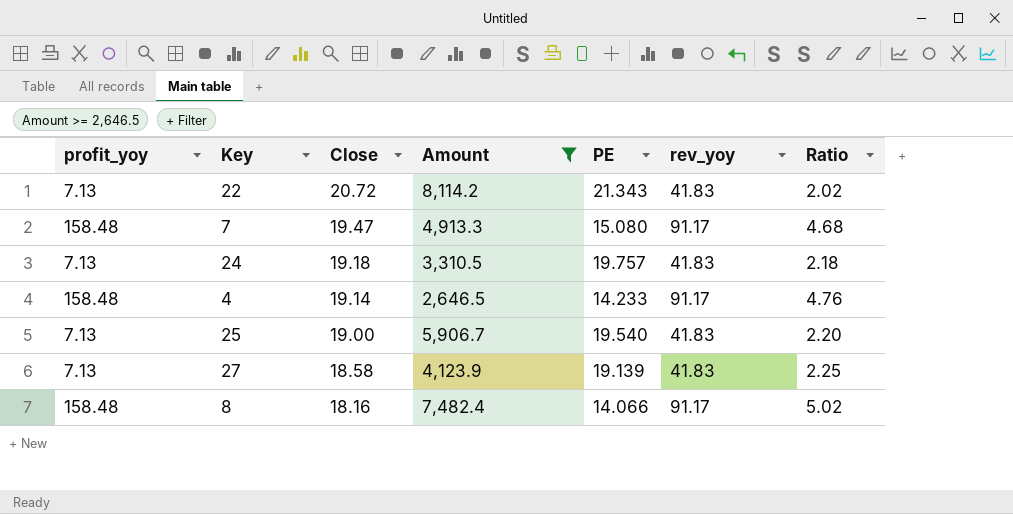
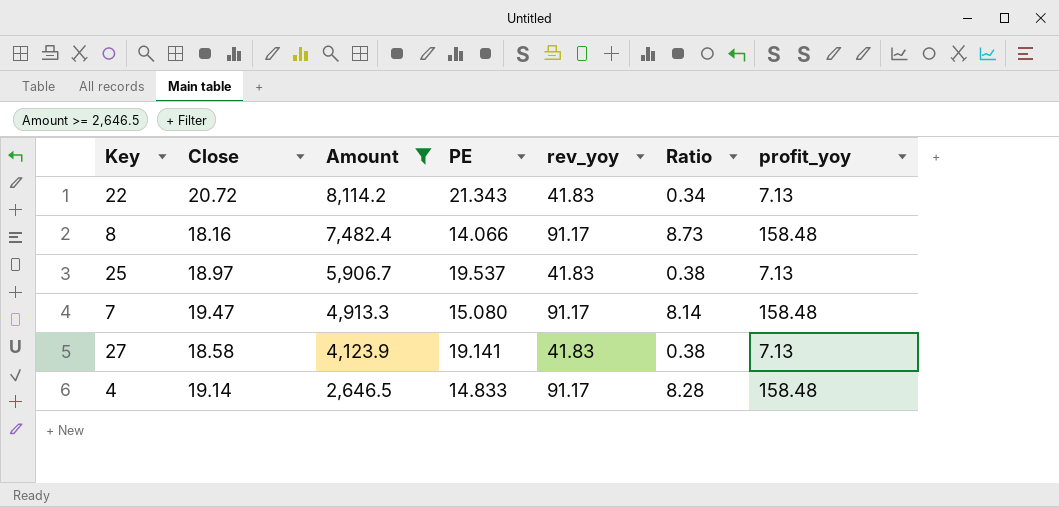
row order: Close descending -> Amount descending
column Ratio | formula: [rev_yoy] / [Close] -> [profit_yoy] / [Close]
column profit_yoy | position: 1 -> 7
row 24: 7.13 | 19.18 | 3,310.5 | 19.757 | 41.83 | 2.18 -> none
25 | Close: 19.00 -> 18.97
25 | PE: 19.540 -> 19.537
27 | PE: 19.139 -> 19.141
4 | PE: 14.233 -> 14.833

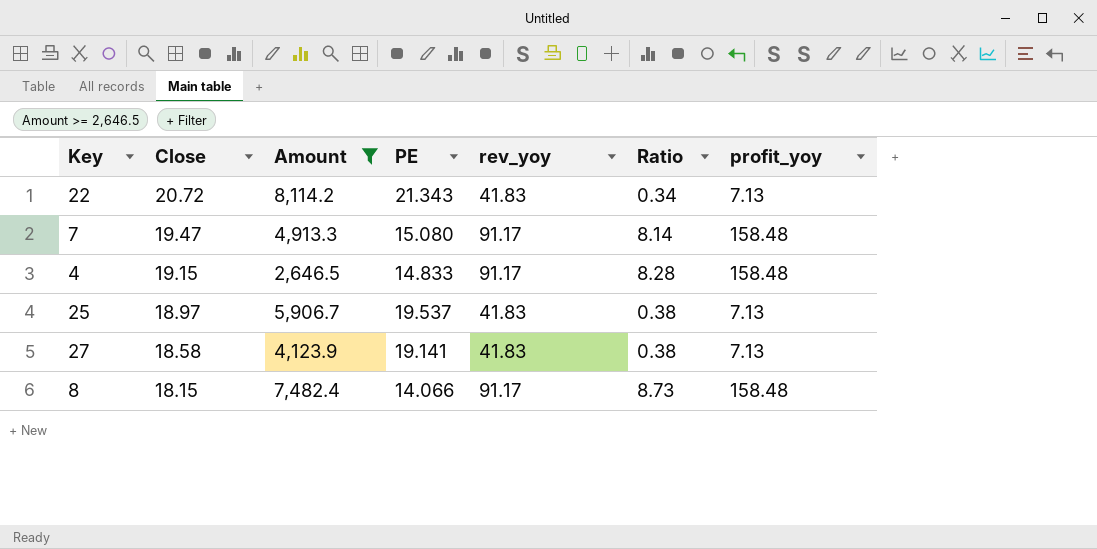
row order: Amount descending -> Close descending
4 | Close: 19.14 -> 19.15
8 | Close: 18.16 -> 18.15

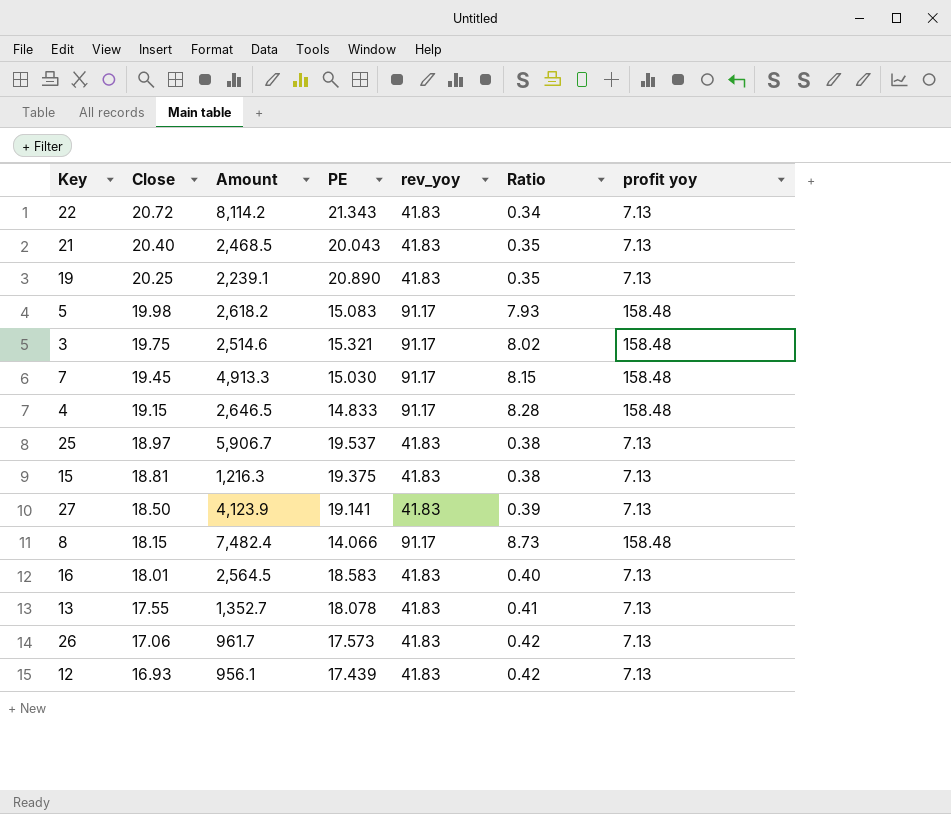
filter: Amount >= 2,646.5 -> none
column name: profit_yoy -> profit yoy
7 | Close: 19.47 -> 19.45
7 | PE: 15.080 -> 15.030
7 | Ratio: 8.14 -> 8.15
27 | Close: 18.58 -> 18.50
27 | Ratio: 0.38 -> 0.39

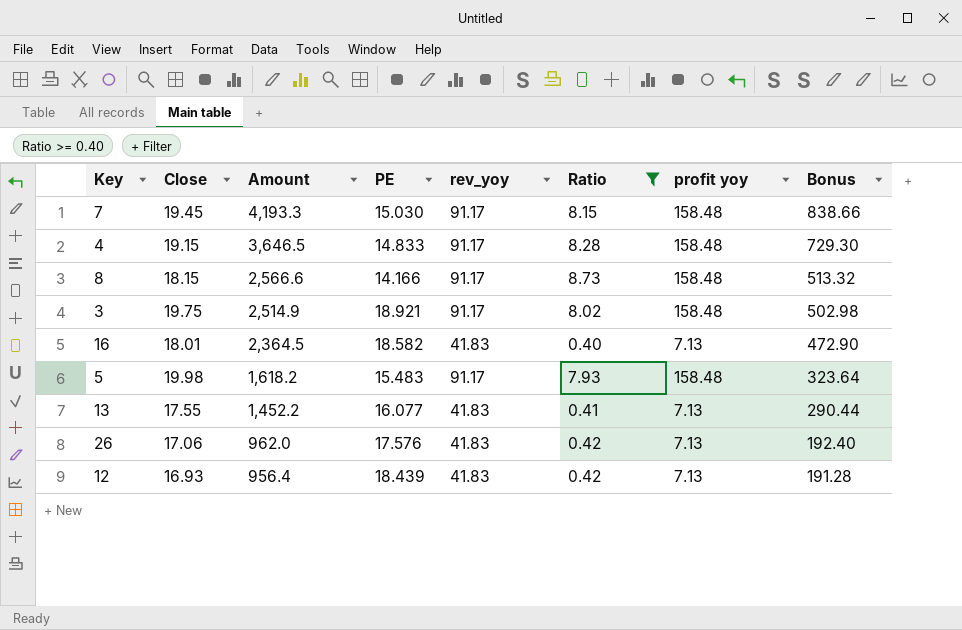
filter: none -> Ratio >= 0.40
row order: Close descending -> Amount descending
column Bonus | formula: none -> [Amount] * 0.2
7 | Amount: 4,913.3 -> 4,193.3
4 | Amount: 2,646.5 -> 3,646.5
8 | Amount: 7,482.4 -> 2,566.6
8 | PE: 14.066 -> 14.166
3 | Amount: 2,514.6 -> 2,514.9
3 | PE: 15.321 -> 18.921
16 | Amount: 2,564.5 -> 2,364.5
16 | PE: 18.583 -> 18.582
5 | Amount: 2,618.2 -> 1,618.2
5 | PE: 15.083 -> 15.483
13 | Amount: 1,352.7 -> 1,452.2
13 | PE: 18.078 -> 16.077
26 | Amount: 961.7 -> 962.0
26 | PE: 17.573 -> 17.576
12 | Amount: 956.1 -> 956.4
12 | PE: 17.439 -> 18.439

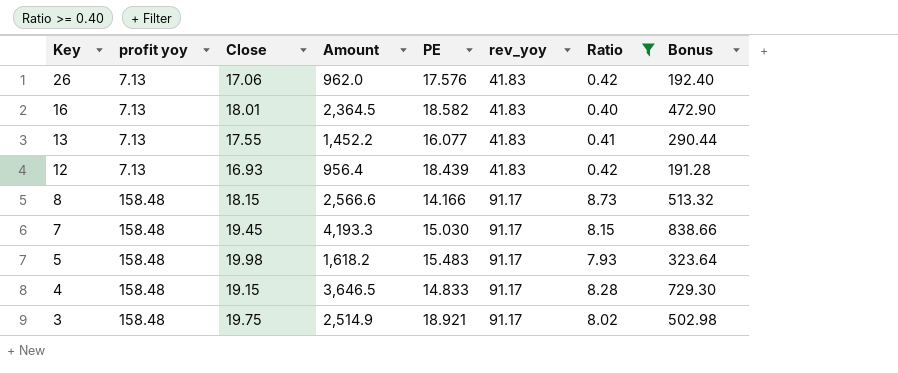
row order: Amount descending -> Key descending
column profit yoy | position: 7 -> 2

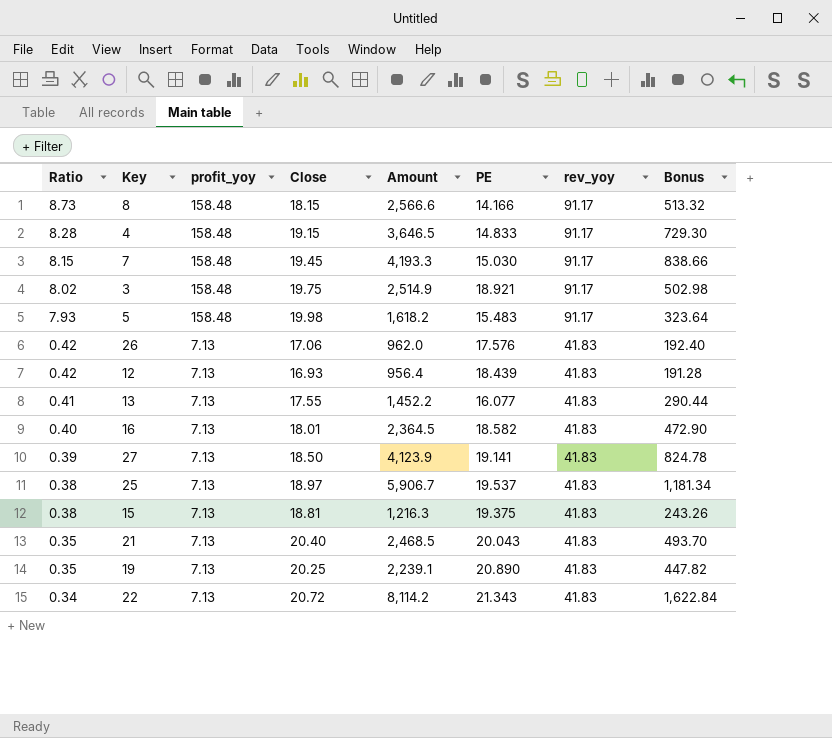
filter: Ratio >= 0.40 -> none
row order: Key descending -> Ratio descending
column Ratio | position: 7 -> 1
column name: profit yoy -> profit_yoy

